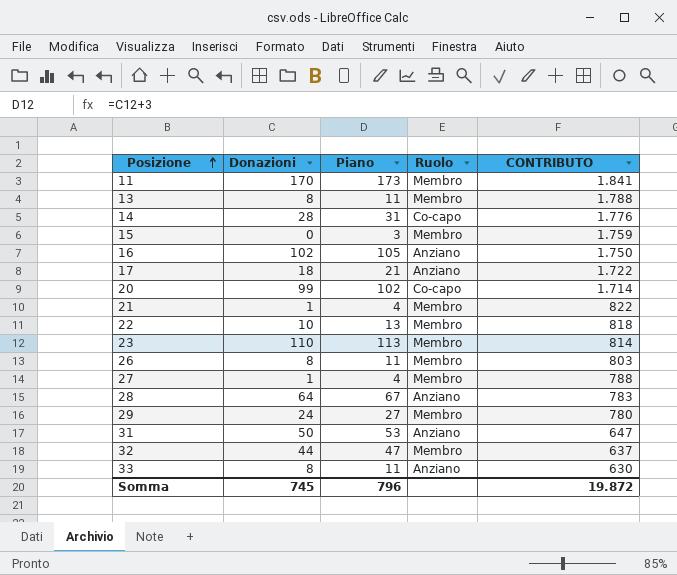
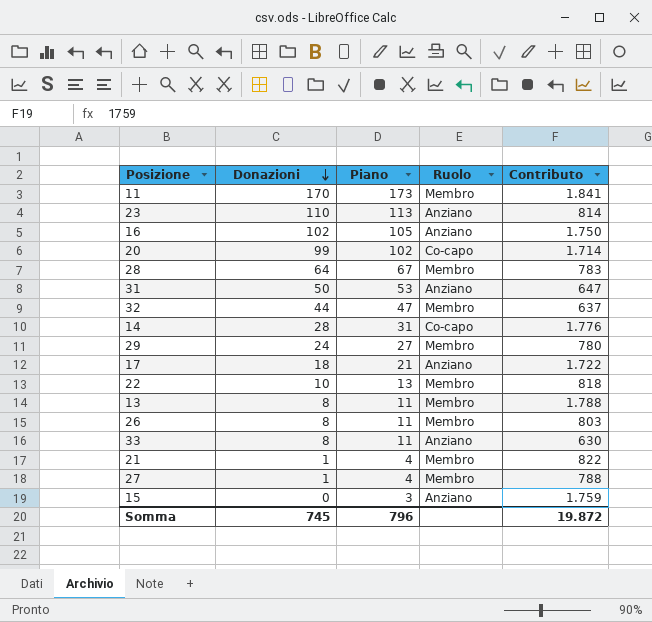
row order: Posizione ascending -> Donazioni descending
column name: CONTRIBUTO -> Contributo
23 | Ruolo: Membro -> Anziano
28 | Ruolo: Anziano -> Membro
15 | Ruolo: Membro -> Anziano

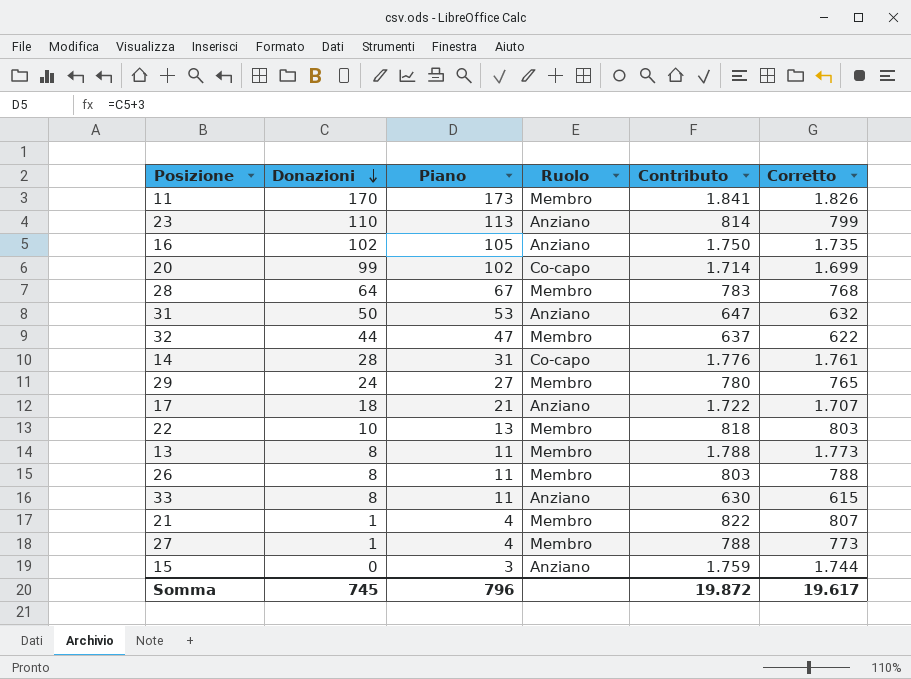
column Corretto | formula: none -> [Contributo] - 15

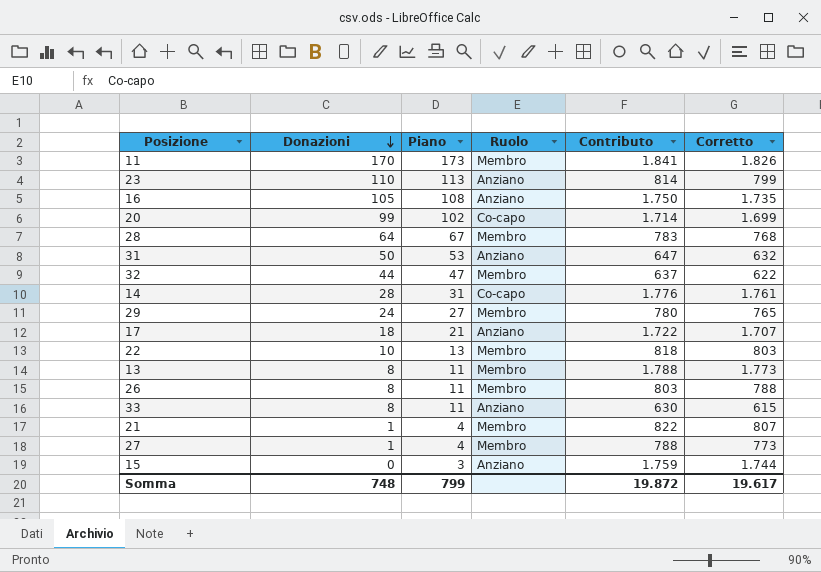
16 | Donazioni: 102 -> 105
16 | Piano: 105 -> 108
Somma | Donazioni: 745 -> 748
Somma | Piano: 796 -> 799

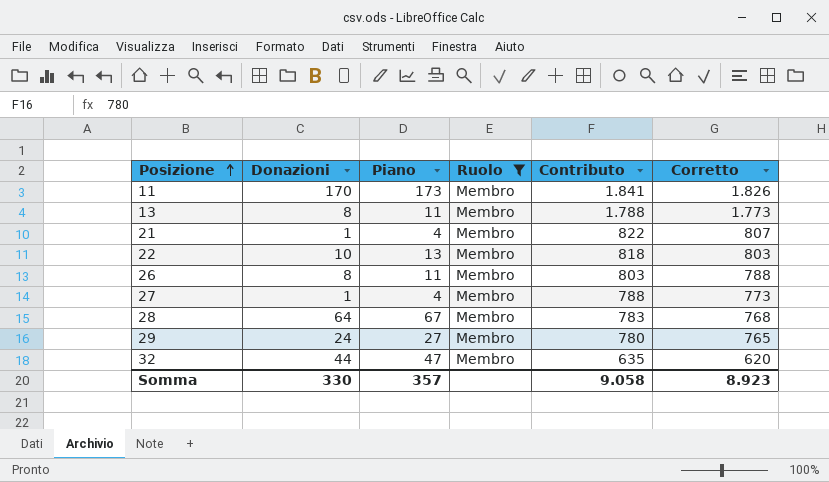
filter: none -> Ruolo = Membro
row order: Donazioni descending -> Posizione ascending
32 | Contributo: 637 -> 635
32 | Corretto: 622 -> 620
Somma | Donazioni: 748 -> 330
Somma | Piano: 799 -> 357
Somma | Contributo: 19.872 -> 9.058
Somma | Corretto: 19.617 -> 8.923

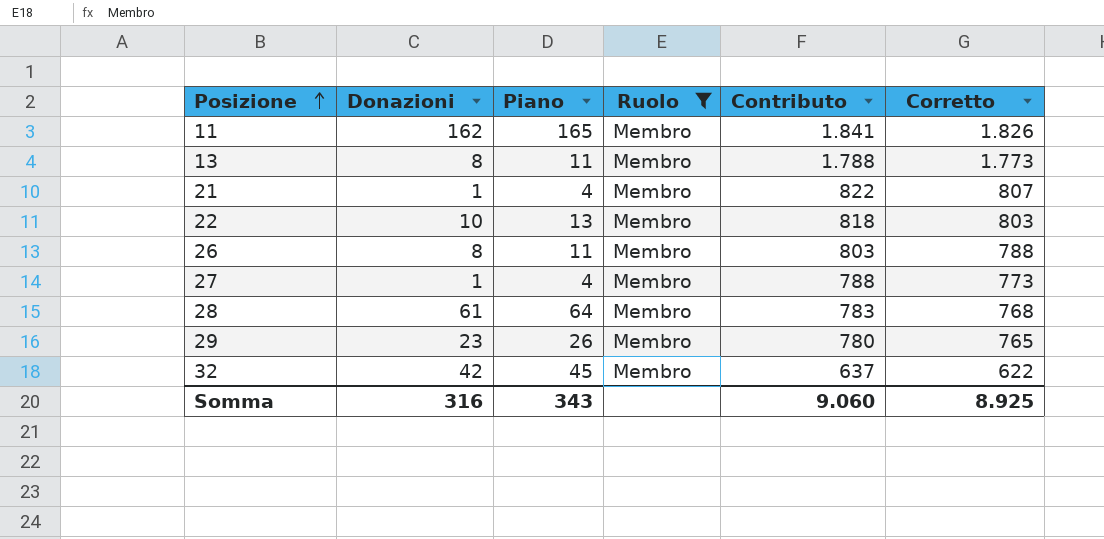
11 | Donazioni: 170 -> 162
11 | Piano: 173 -> 165
28 | Donazioni: 64 -> 61
28 | Piano: 67 -> 64
29 | Donazioni: 24 -> 23
29 | Piano: 27 -> 26
32 | Donazioni: 44 -> 42
32 | Piano: 47 -> 45
32 | Contributo: 635 -> 637
32 | Corretto: 620 -> 622
Somma | Donazioni: 330 -> 316
Somma | Piano: 357 -> 343
Somma | Contributo: 9.058 -> 9.060
Somma | Corretto: 8.923 -> 8.925

